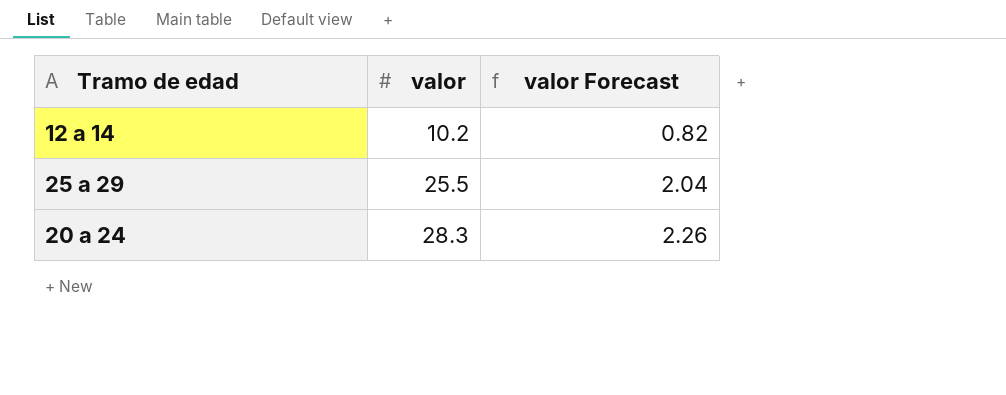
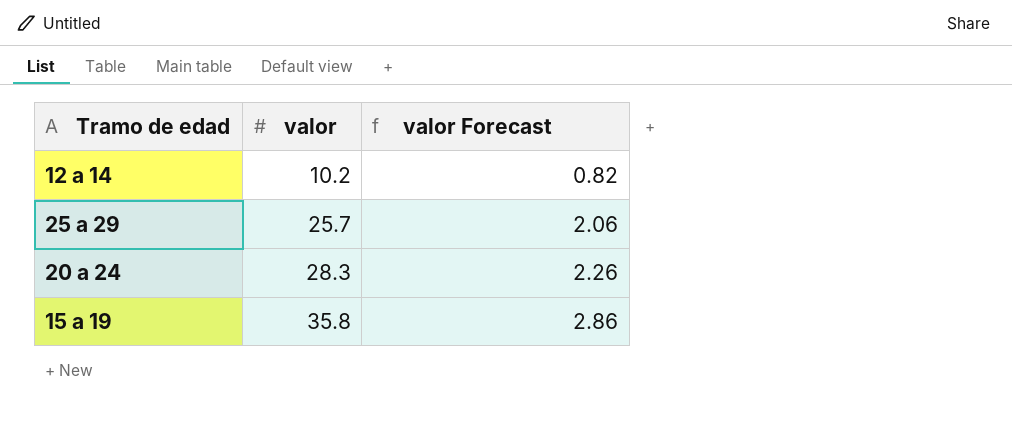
25 a 29 | valor: 25.5 -> 25.7
25 a 29 | valor Forecast: 2.04 -> 2.06
row 15 a 19: none -> 35.8 | 2.86

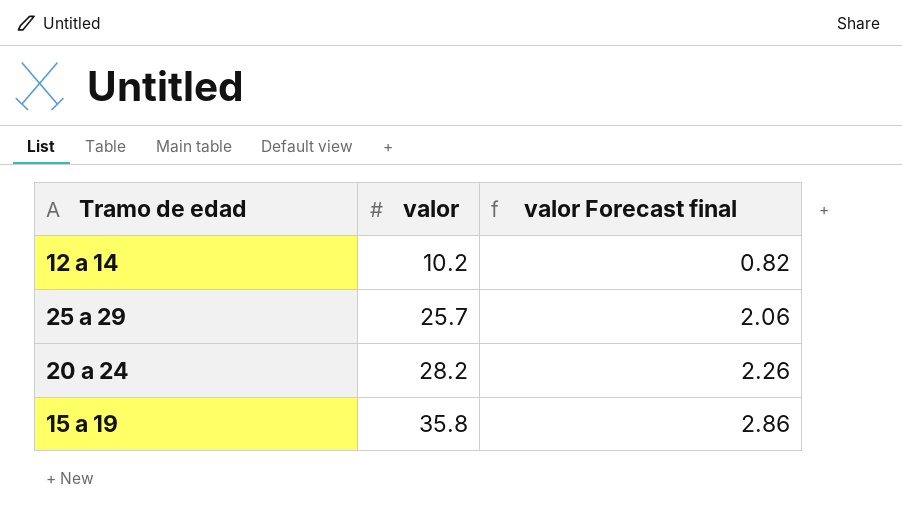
column name: valor Forecast -> valor Forecast final
20 a 24 | valor: 28.3 -> 28.2

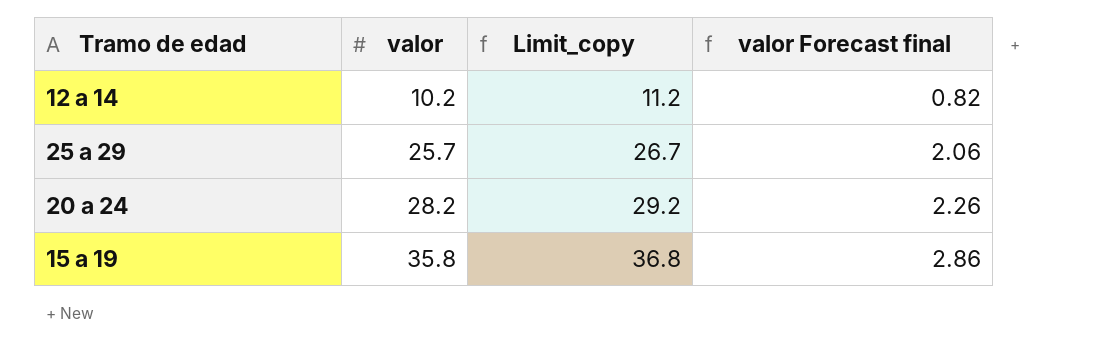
column Limit_copy | formula: none -> [valor] + 1

